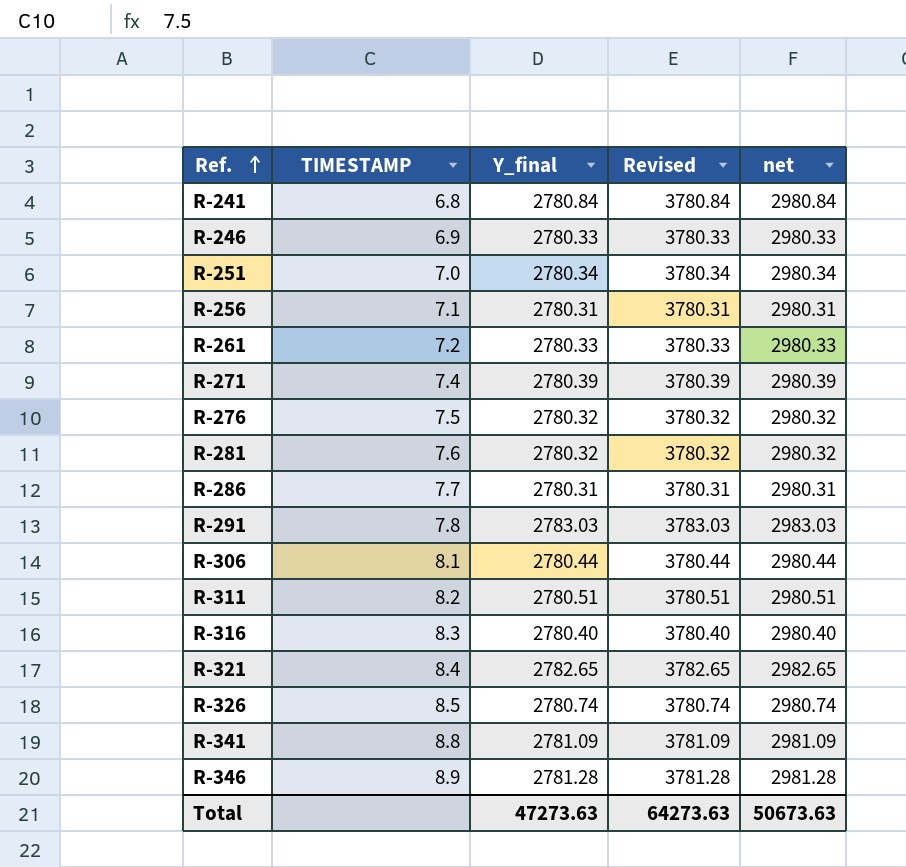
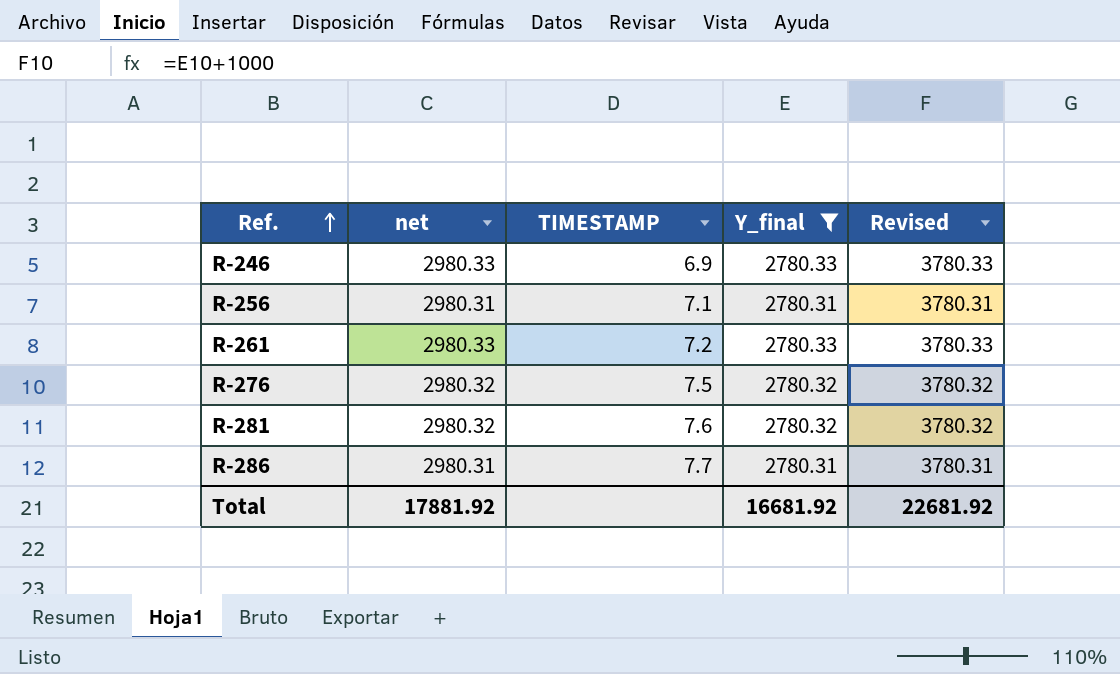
filter: none -> Y_final <= 2780.33
column net | position: 5 -> 2
Total | net: 50673.63 -> 17881.92
Total | Y_final: 47273.63 -> 16681.92
Total | Revised: 64273.63 -> 22681.92

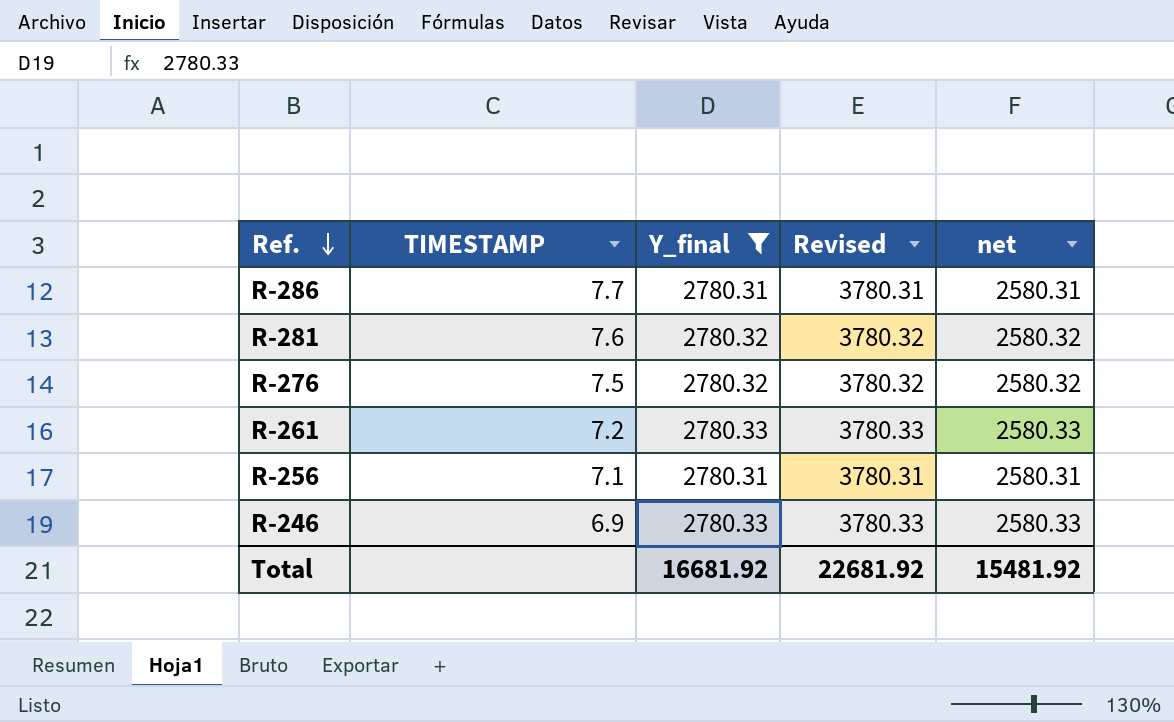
row order: Ref. ascending -> Ref. descending
column net | formula: [Y_final] + 200 -> [Y_final] - 200
column net | position: 2 -> 5
Total | net: 17881.92 -> 15481.92

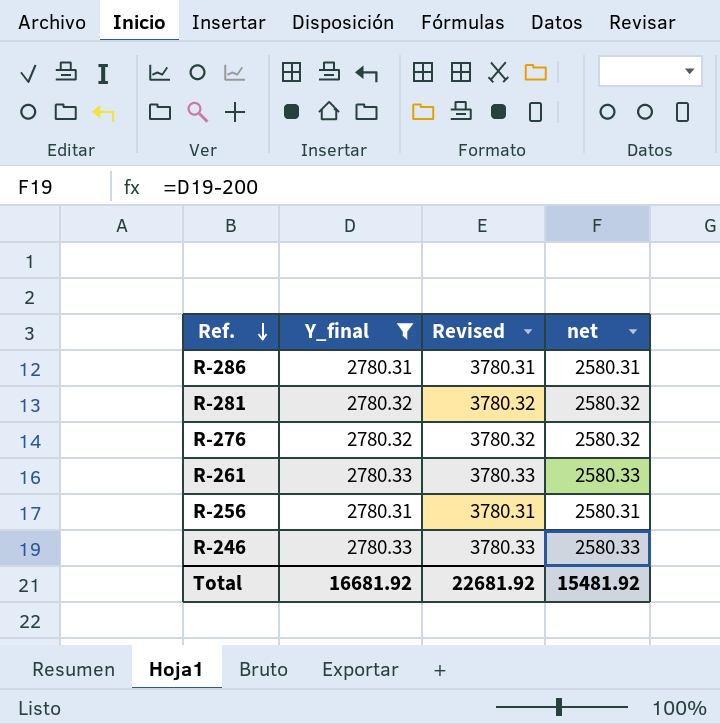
column TIMESTAMP | position: 2 -> none

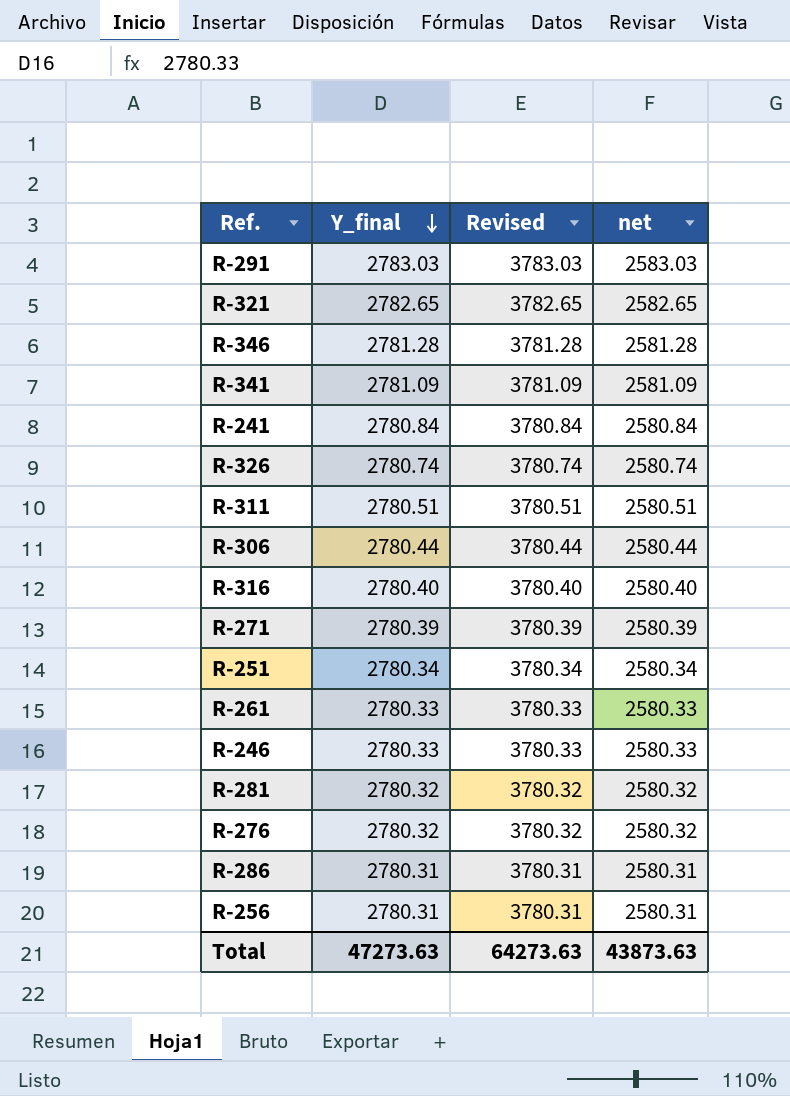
filter: Y_final <= 2780.33 -> none
row order: Ref. descending -> Y_final descending
Total | Y_final: 16681.92 -> 47273.63
Total | Revised: 22681.92 -> 64273.63
Total | net: 15481.92 -> 43873.63

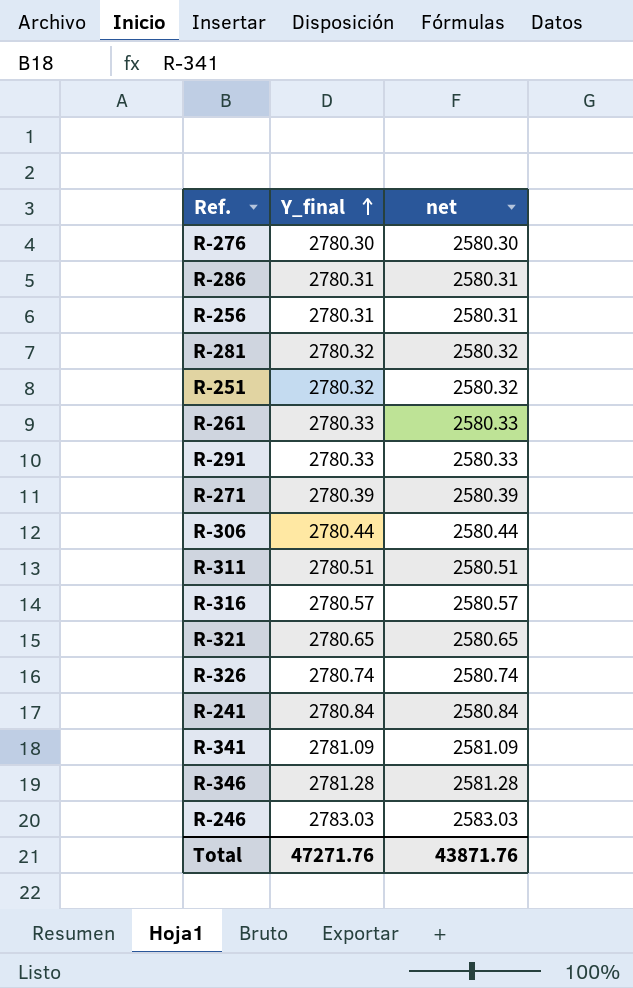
row order: Y_final descending -> Y_final ascending
column Revised | formula: [Y_final] + 1000 -> none
R-276 | Y_final: 2780.32 -> 2780.30
R-276 | net: 2580.32 -> 2580.30
R-251 | Y_final: 2780.34 -> 2780.32
R-251 | net: 2580.34 -> 2580.32
R-291 | Y_final: 2783.03 -> 2780.33
R-291 | net: 2583.03 -> 2580.33
R-316 | Y_final: 2780.40 -> 2780.57
R-316 | net: 2580.40 -> 2580.57
R-321 | Y_final: 2782.65 -> 2780.65
R-321 | net: 2582.65 -> 2580.65
R-246 | Y_final: 2780.33 -> 2783.03
R-246 | net: 2580.33 -> 2583.03
Total | Y_final: 47273.63 -> 47271.76
Total | net: 43873.63 -> 43871.76

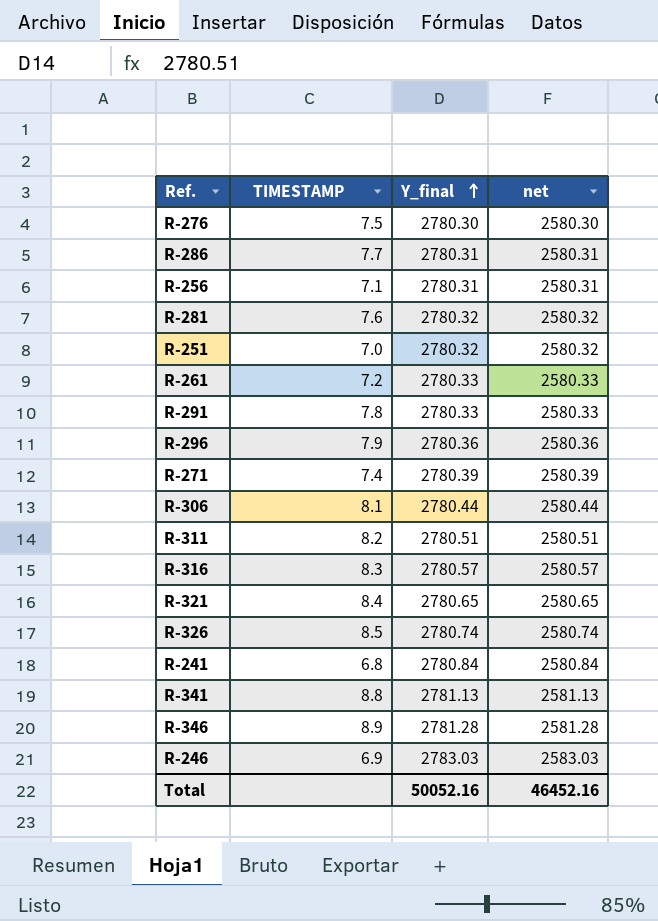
column TIMESTAMP | position: none -> 2
row R-296: none -> 7.9 | 2780.36 | 2580.36
R-341 | Y_final: 2781.09 -> 2781.13
R-341 | net: 2581.09 -> 2581.13
Total | Y_final: 47271.76 -> 50052.16
Total | net: 43871.76 -> 46452.16

